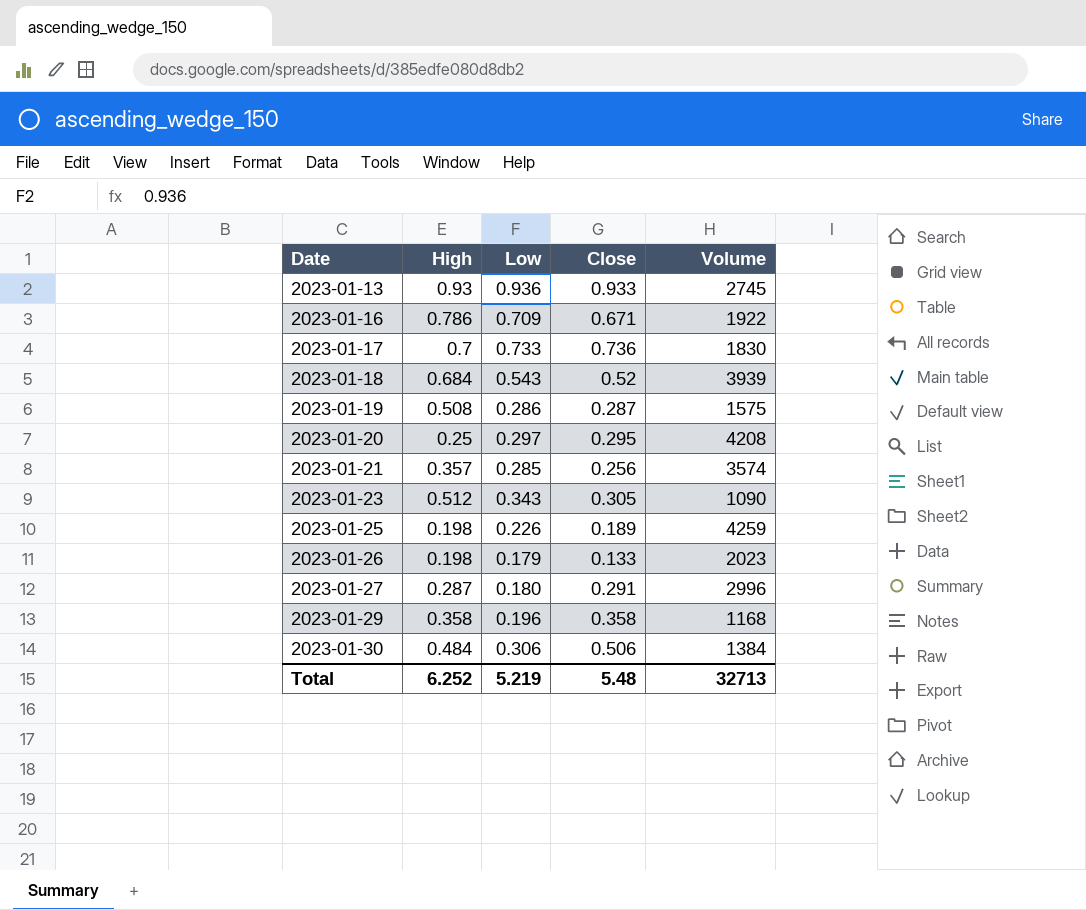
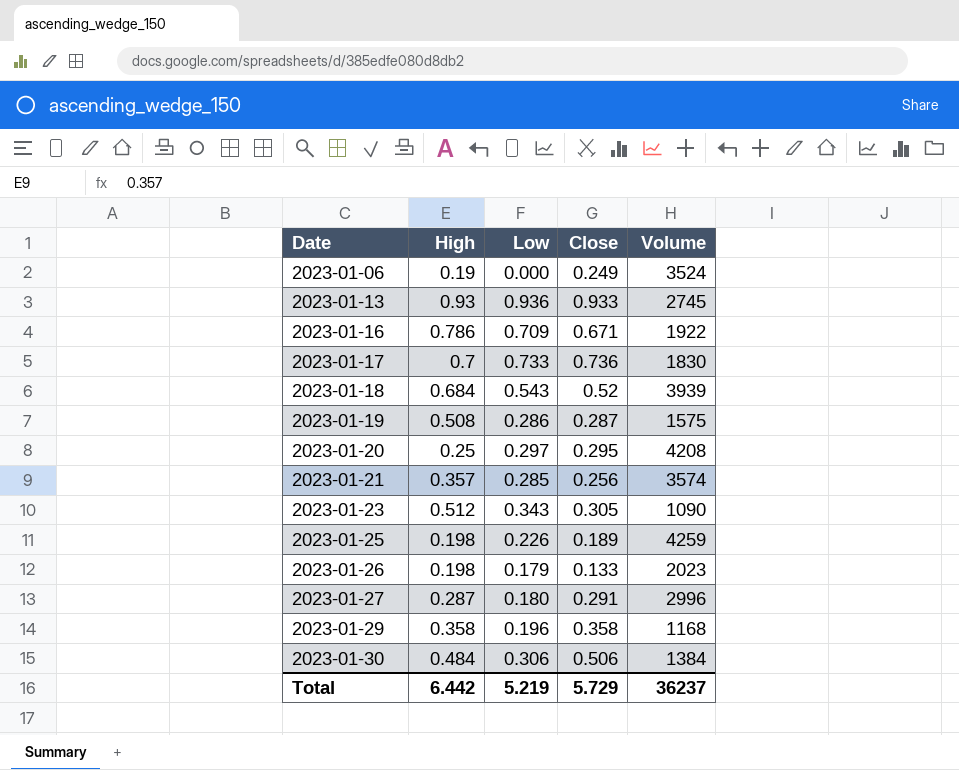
row 2023-01-06: none -> 0.19 | 0.000 | 0.249 | 3524
Total | High: 6.252 -> 6.442
Total | Close: 5.48 -> 5.729
Total | Volume: 32713 -> 36237

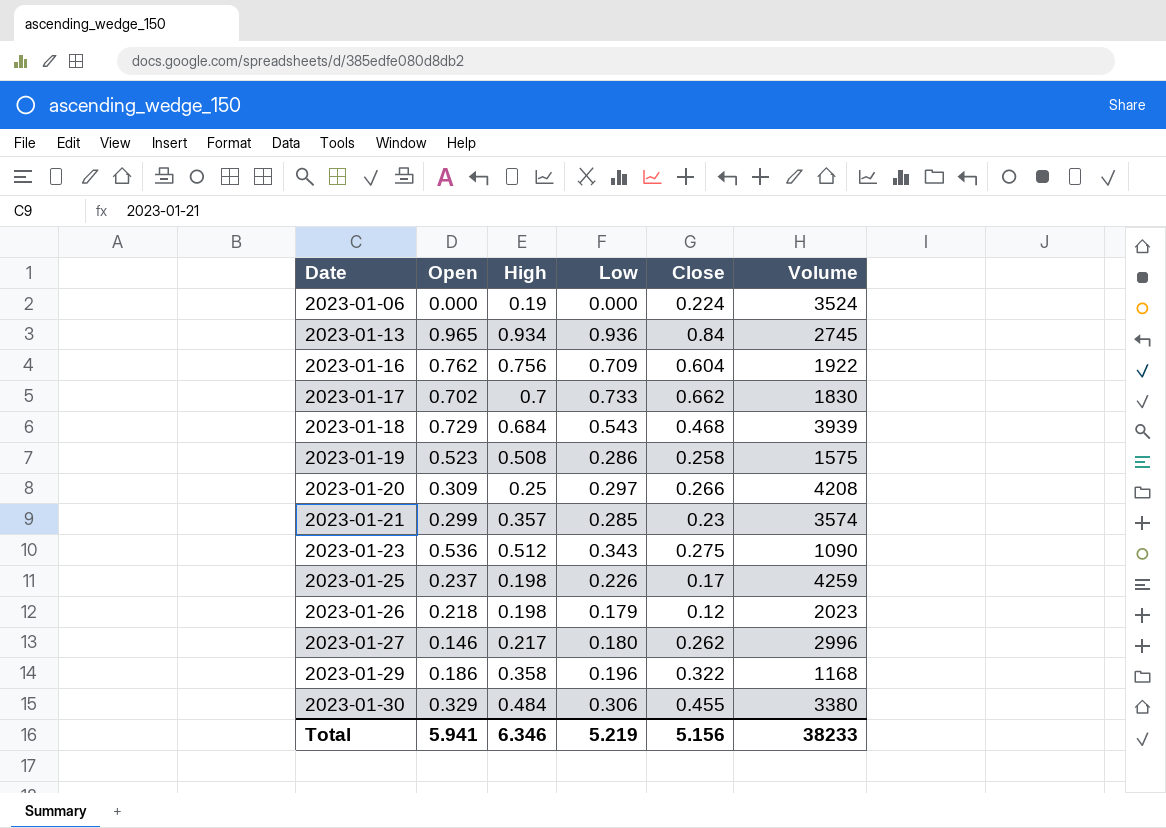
column Open | position: none -> 2
2023-01-06 | Close: 0.249 -> 0.224
2023-01-13 | High: 0.93 -> 0.934
2023-01-13 | Close: 0.933 -> 0.84
2023-01-16 | High: 0.786 -> 0.756
2023-01-16 | Close: 0.671 -> 0.604
2023-01-17 | Close: 0.736 -> 0.662
2023-01-18 | Close: 0.52 -> 0.468
2023-01-19 | Close: 0.287 -> 0.258
2023-01-20 | Close: 0.295 -> 0.266
2023-01-21 | Close: 0.256 -> 0.23
2023-01-23 | Close: 0.305 -> 0.275
2023-01-25 | Close: 0.189 -> 0.17
2023-01-26 | Close: 0.133 -> 0.12
2023-01-27 | High: 0.287 -> 0.217
2023-01-27 | Close: 0.291 -> 0.262
2023-01-29 | Close: 0.358 -> 0.322
2023-01-30 | Close: 0.506 -> 0.455
2023-01-30 | Volume: 1384 -> 3380
Total | High: 6.442 -> 6.346
Total | Close: 5.729 -> 5.156
Total | Volume: 36237 -> 38233

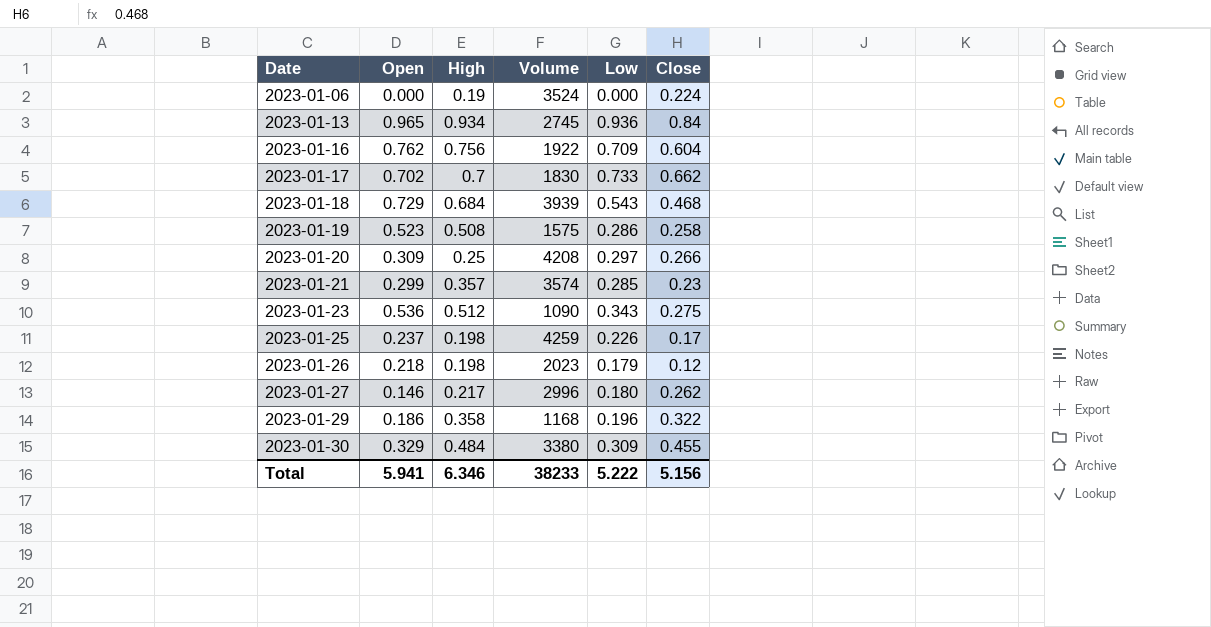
column Volume | position: 6 -> 4
2023-01-30 | Low: 0.306 -> 0.309
Total | Low: 5.219 -> 5.222

